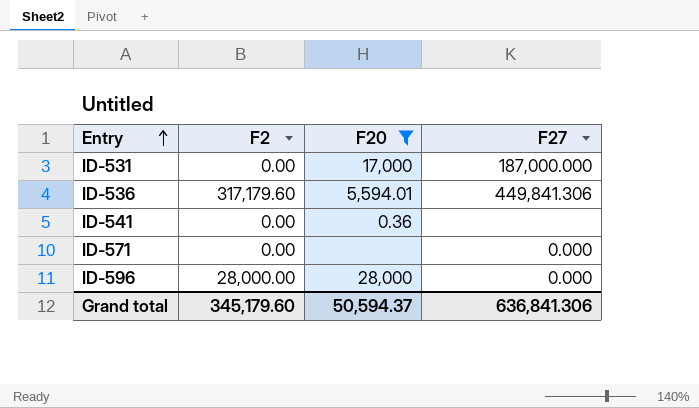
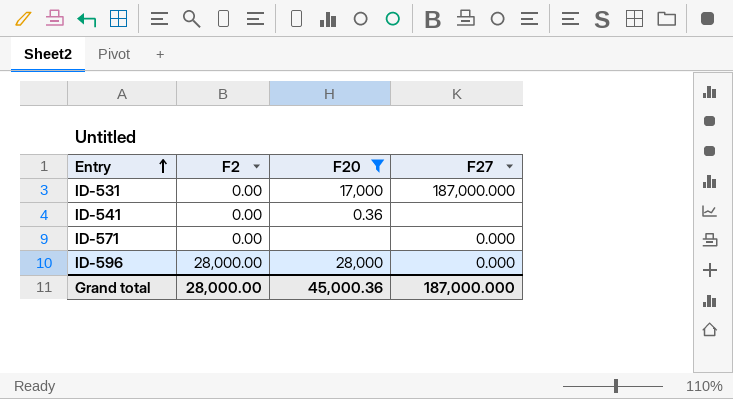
row ID-536: 317,179.60 | 5,594.01 | 449,841.306 -> none
Grand total | F2: 345,179.60 -> 28,000.00
Grand total | F20: 50,594.37 -> 45,000.36
Grand total | F27: 636,841.306 -> 187,000.000

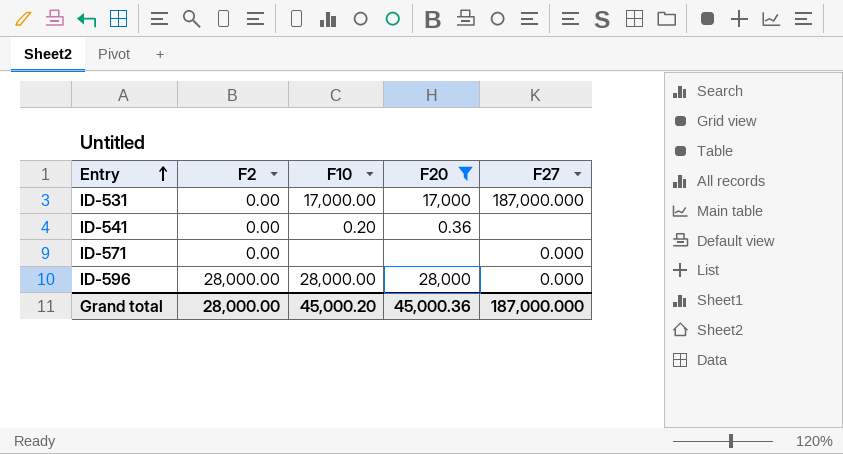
column F10 | position: none -> 3

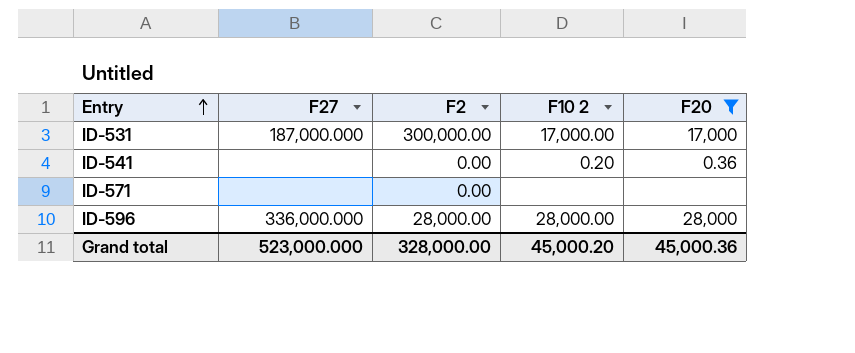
column F27 | position: 5 -> 2
column name: F10 -> F10 2
ID-531 | F2: 0.00 -> 300,000.00
ID-571 | F27: 0.000 -> none
ID-596 | F27: 0.000 -> 336,000.000
Grand total | F27: 187,000.000 -> 523,000.000
Grand total | F2: 28,000.00 -> 328,000.00

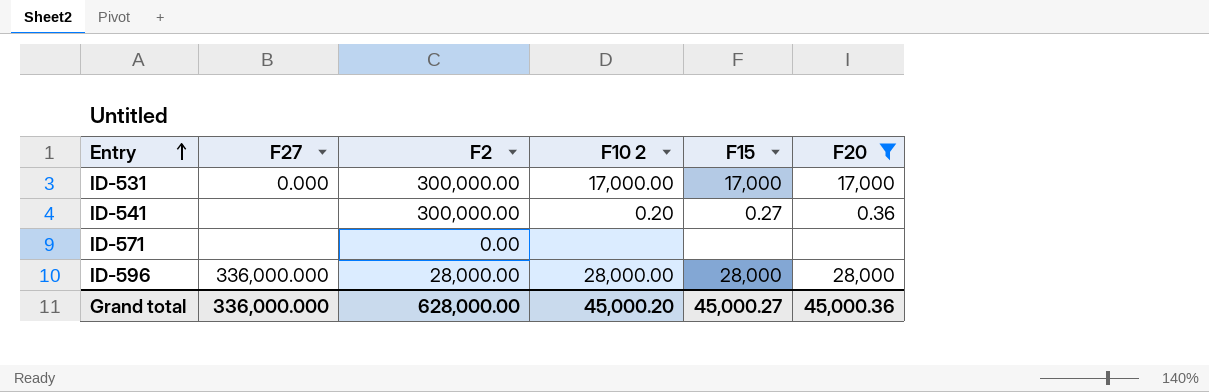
column F15 | position: none -> 5
ID-531 | F27: 187,000.000 -> 0.000
ID-541 | F2: 0.00 -> 300,000.00
Grand total | F27: 523,000.000 -> 336,000.000
Grand total | F2: 328,000.00 -> 628,000.00

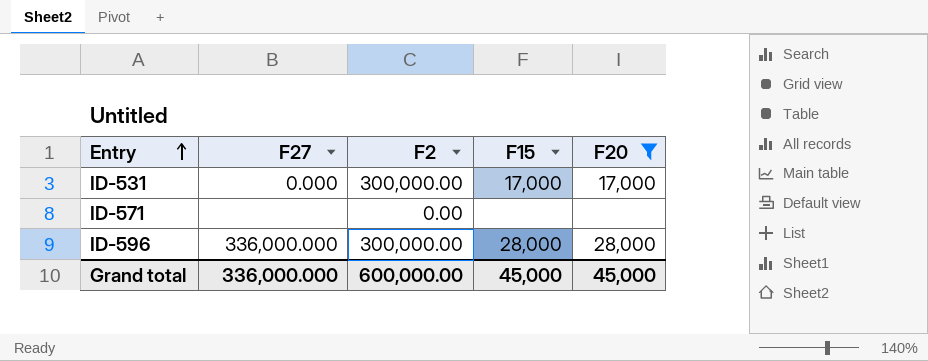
column F10 2 | position: 4 -> none
row ID-541: none | 300,000.00 | 0.20 | 0.27 | 0.36 -> none
ID-596 | F2: 28,000.00 -> 300,000.00
Grand total | F2: 628,000.00 -> 600,000.00
Grand total | F15: 45,000.27 -> 45,000
Grand total | F20: 45,000.36 -> 45,000

